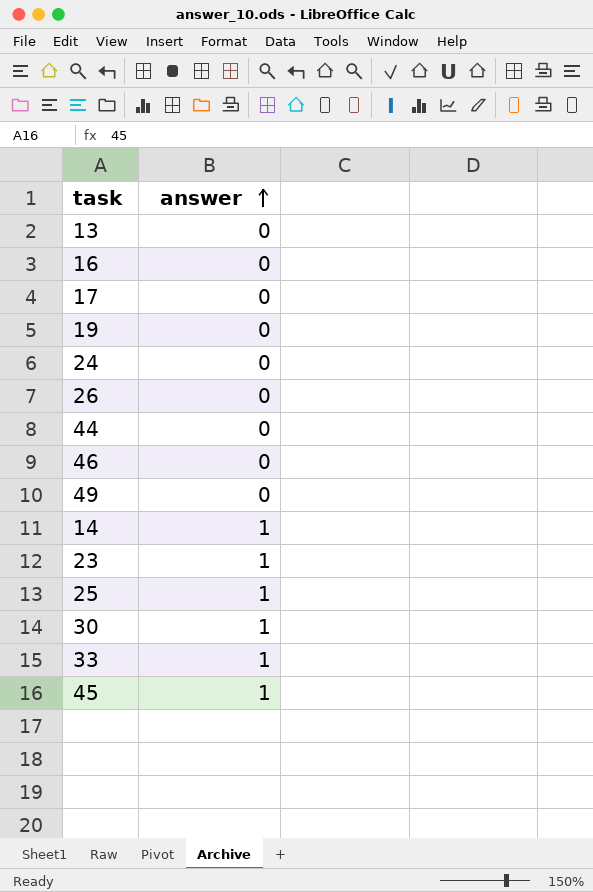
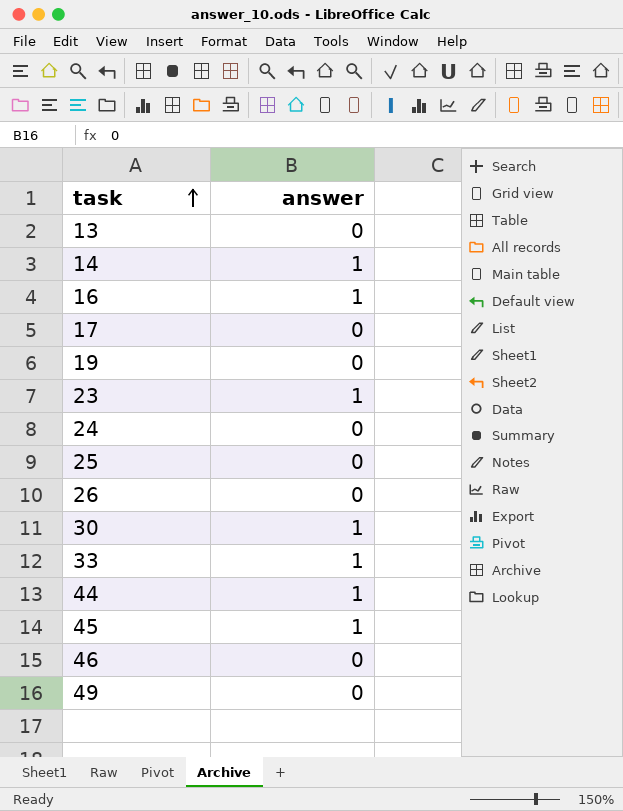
row order: answer ascending -> task ascending
16 | answer: 0 -> 1
25 | answer: 1 -> 0
44 | answer: 0 -> 1

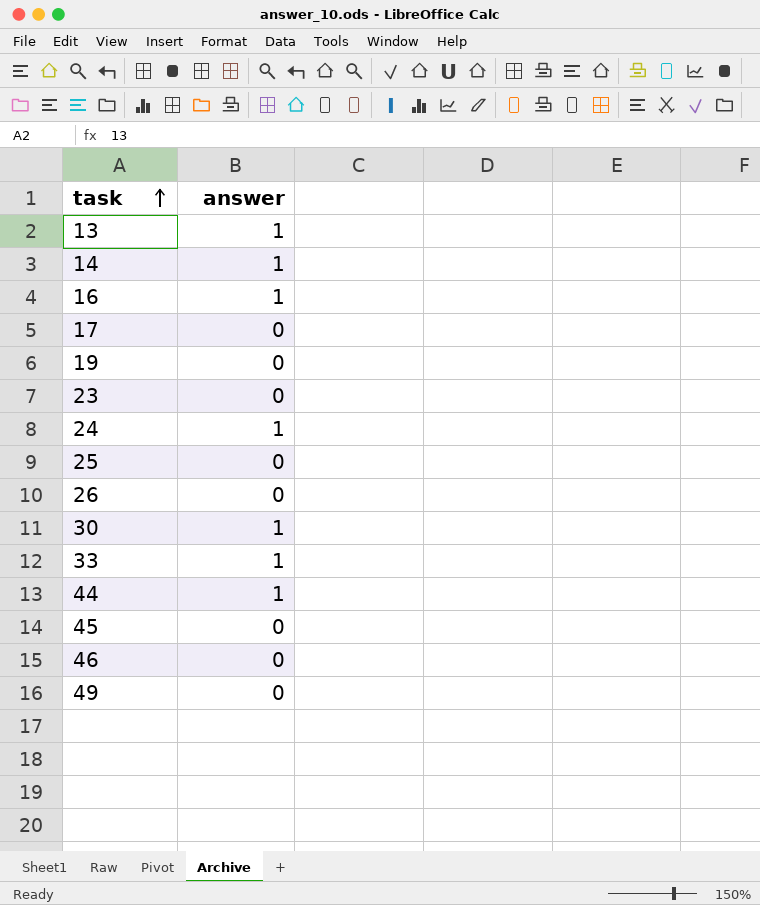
13 | answer: 0 -> 1
23 | answer: 1 -> 0
24 | answer: 0 -> 1
45 | answer: 1 -> 0

